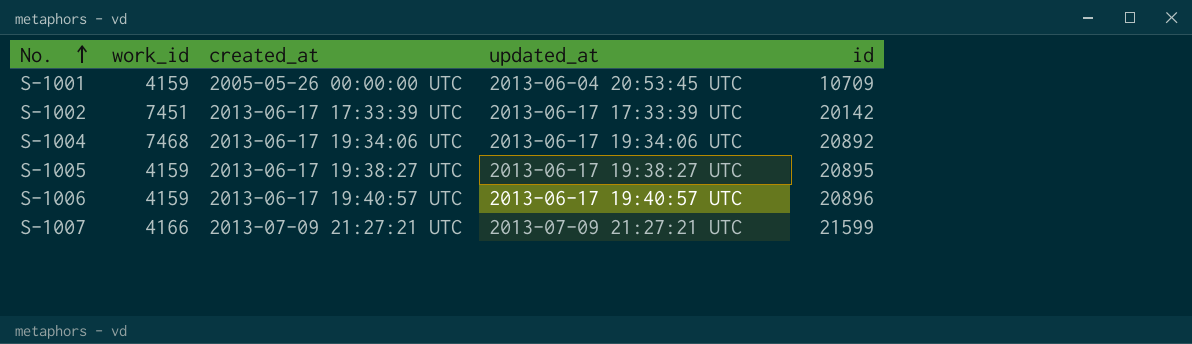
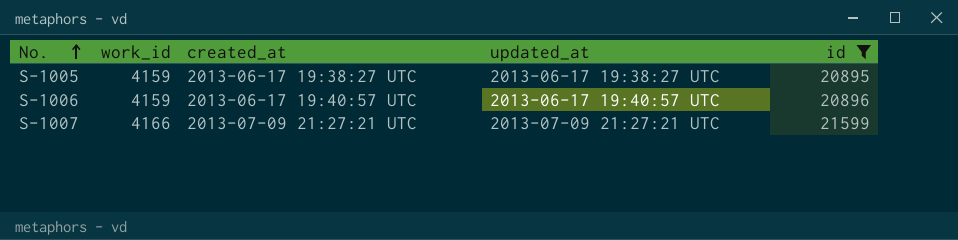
filter: none -> id >= 20895

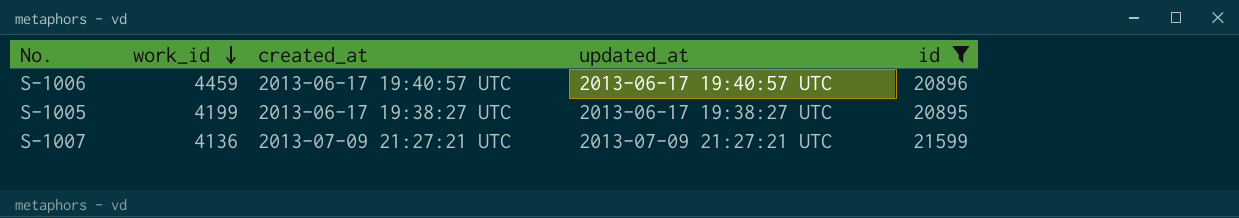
row order: No. ascending -> work_id descending
S-1006 | work_id: 4159 -> 4459
S-1005 | work_id: 4159 -> 4199
S-1007 | work_id: 4166 -> 4136

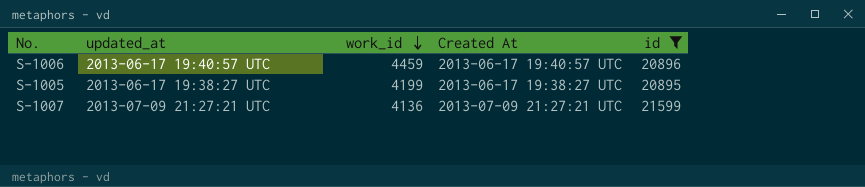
column updated_at | position: 4 -> 2
column name: created_at -> Created At

